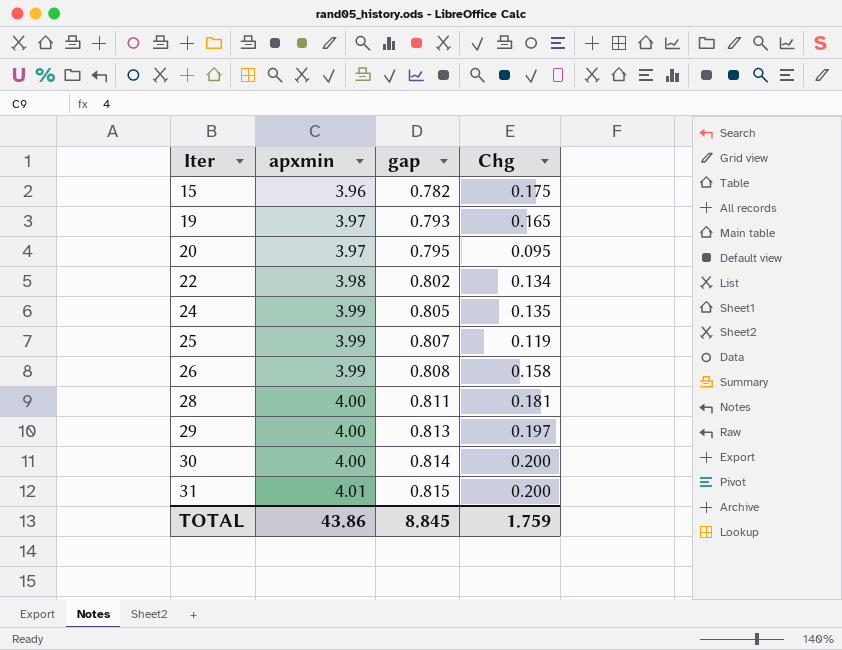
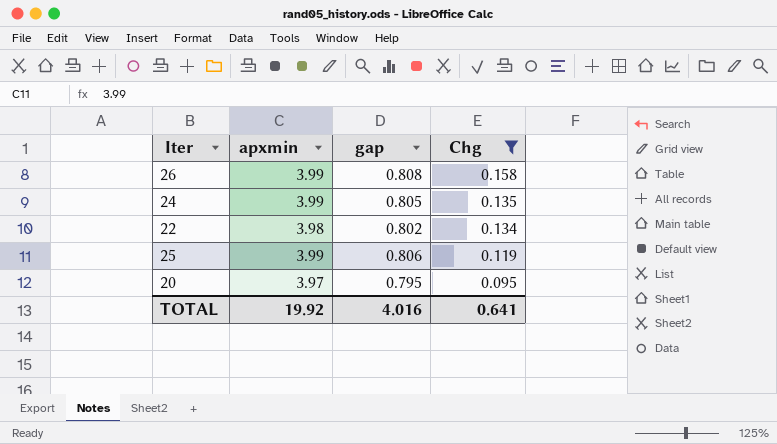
filter: none -> Chg <= 0.158
row order: Iter ascending -> Chg descending
25 | gap: 0.807 -> 0.806
TOTAL | apxmin: 43.86 -> 19.92
TOTAL | gap: 8.845 -> 4.016
TOTAL | Chg: 1.759 -> 0.641

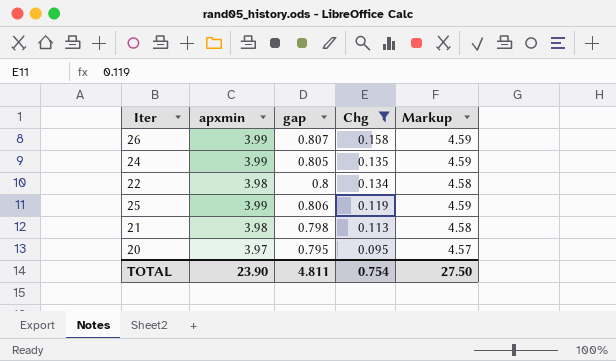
column Markup | formula: none -> [apxmin] * 1.15
26 | gap: 0.808 -> 0.807
22 | gap: 0.802 -> 0.8
row 21: none -> 3.98 | 0.798 | 0.113 | 4.58
TOTAL | apxmin: 19.92 -> 23.90
TOTAL | gap: 4.016 -> 4.811
TOTAL | Chg: 0.641 -> 0.754

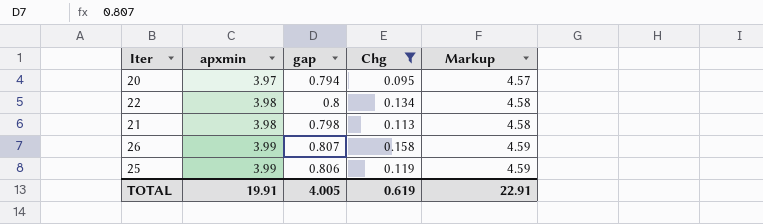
row order: Chg descending -> apxmin ascending
row 24: 3.99 | 0.805 | 0.135 | 4.59 -> none
20 | gap: 0.795 -> 0.794
TOTAL | apxmin: 23.90 -> 19.91
TOTAL | gap: 4.811 -> 4.005
TOTAL | Chg: 0.754 -> 0.619
TOTAL | Markup: 27.50 -> 22.91

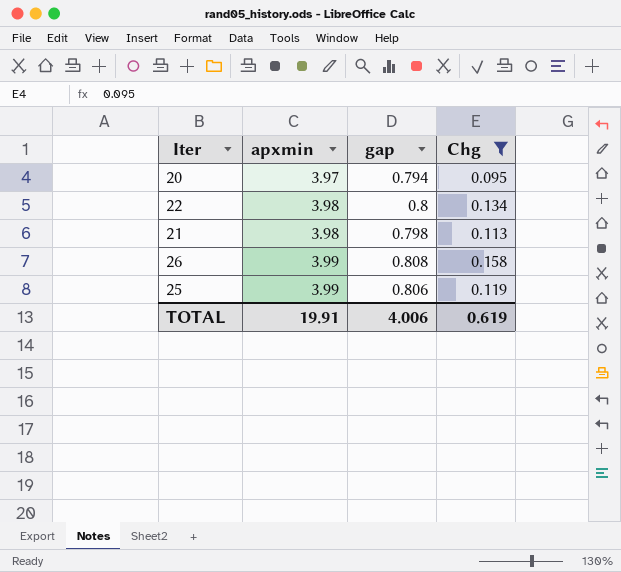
column Markup | formula: [apxmin] * 1.15 -> none
26 | gap: 0.807 -> 0.808
TOTAL | gap: 4.005 -> 4.006

